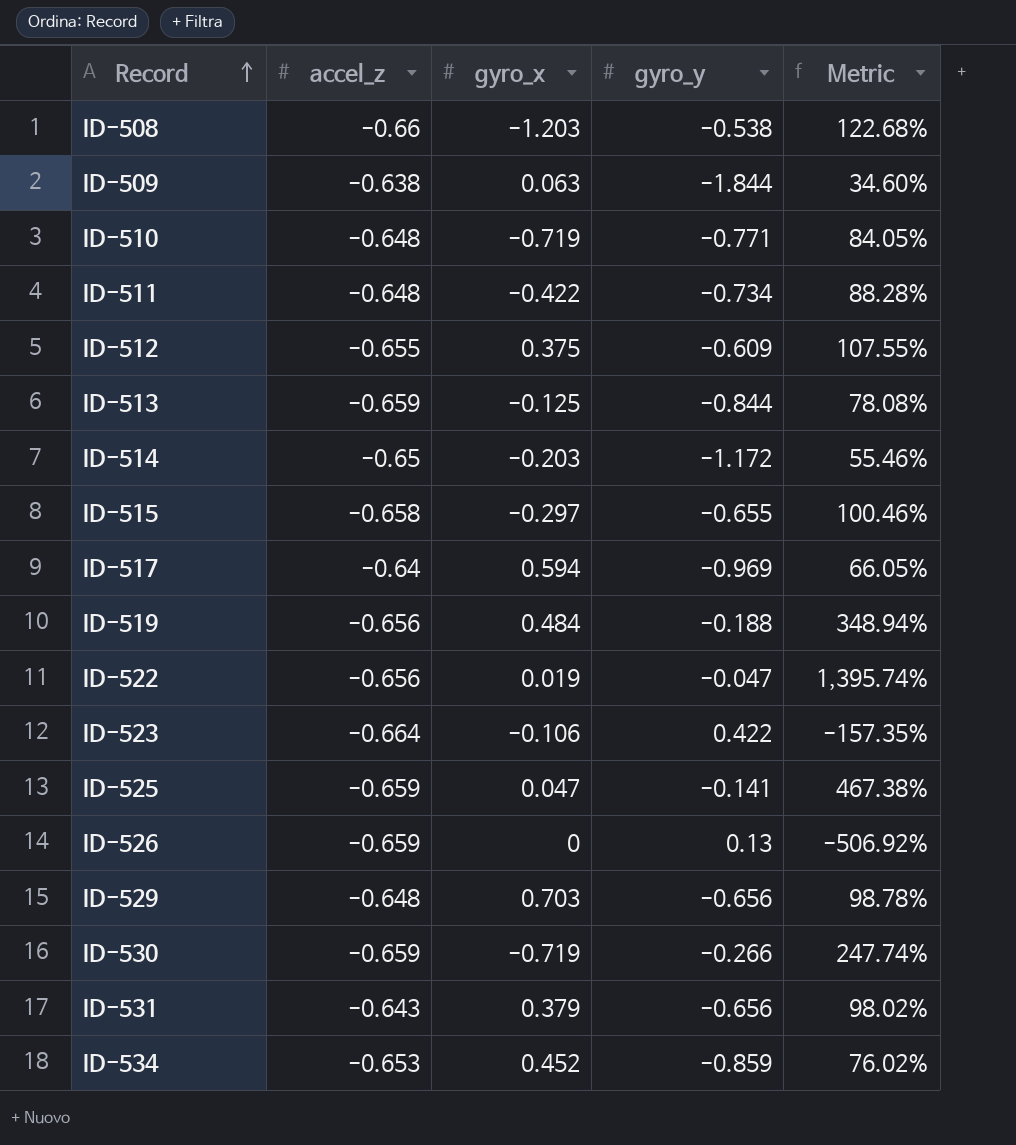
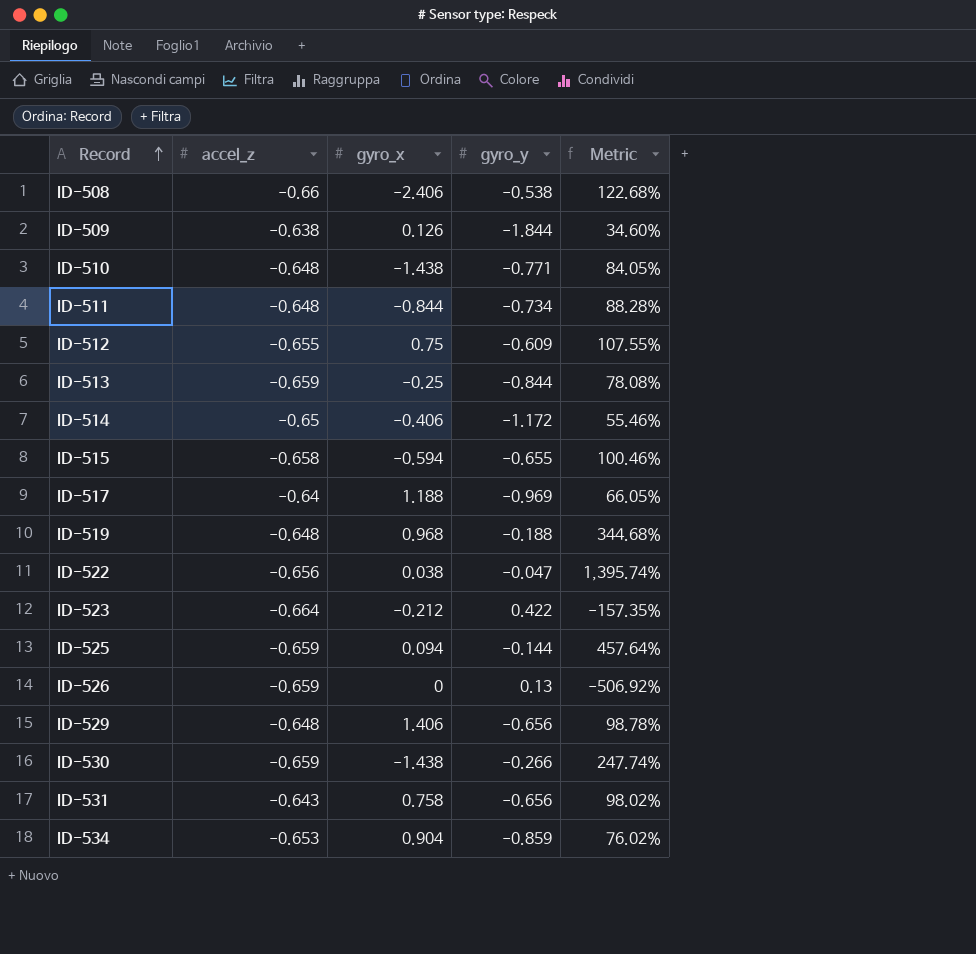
ID-508 | gyro_x: -1.203 -> -2.406
ID-509 | gyro_x: 0.063 -> 0.126
ID-510 | gyro_x: -0.719 -> -1.438
ID-511 | gyro_x: -0.422 -> -0.844
ID-512 | gyro_x: 0.375 -> 0.75
ID-513 | gyro_x: -0.125 -> -0.25
ID-514 | gyro_x: -0.203 -> -0.406
ID-515 | gyro_x: -0.297 -> -0.594
ID-517 | gyro_x: 0.594 -> 1.188
ID-519 | accel_z: -0.656 -> -0.648
ID-519 | gyro_x: 0.484 -> 0.968
ID-519 | Metric: 348.94% -> 344.68%
ID-522 | gyro_x: 0.019 -> 0.038
ID-523 | gyro_x: -0.106 -> -0.212
ID-525 | gyro_x: 0.047 -> 0.094
ID-525 | gyro_y: -0.141 -> -0.144
ID-525 | Metric: 467.38% -> 457.64%
ID-529 | gyro_x: 0.703 -> 1.406
ID-530 | gyro_x: -0.719 -> -1.438
ID-531 | gyro_x: 0.379 -> 0.758
ID-534 | gyro_x: 0.452 -> 0.904

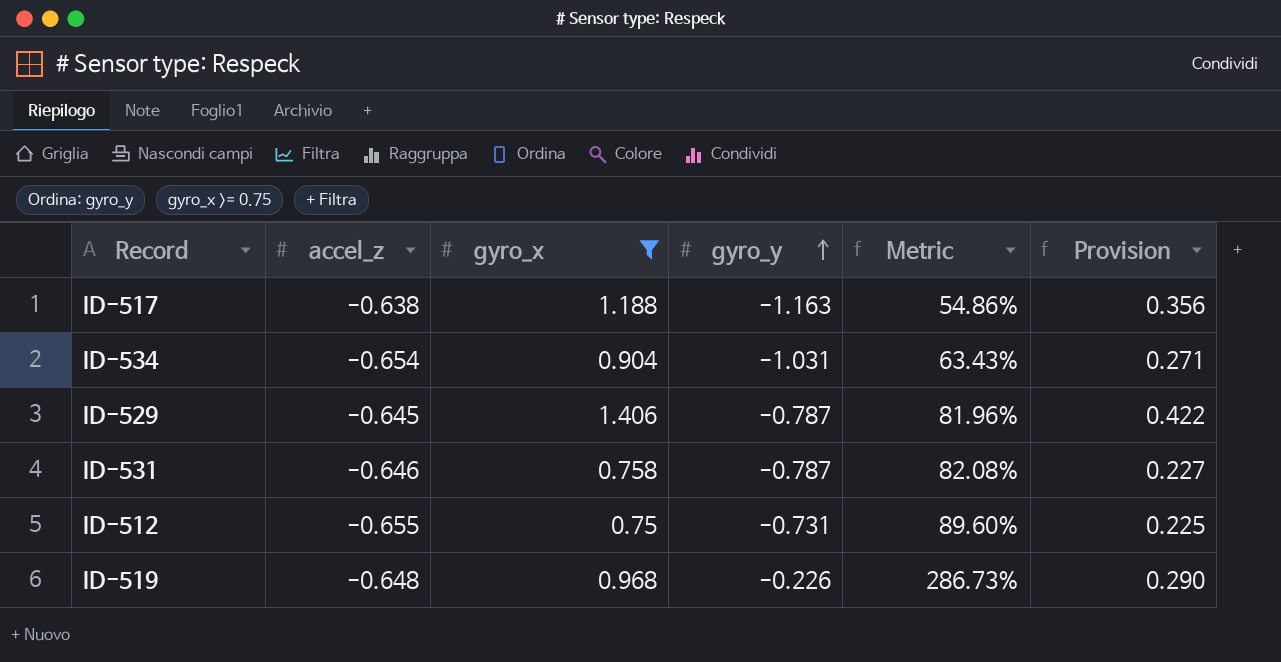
filter: none -> gyro_x >= 0.75
row order: Record ascending -> gyro_y ascending
column Provision | formula: none -> [gyro_x] * 0.3
ID-517 | accel_z: -0.64 -> -0.638
ID-517 | gyro_y: -0.969 -> -1.163
ID-517 | Metric: 66.05% -> 54.86%
ID-534 | accel_z: -0.653 -> -0.654
ID-534 | gyro_y: -0.859 -> -1.031
ID-534 | Metric: 76.02% -> 63.43%
ID-529 | accel_z: -0.648 -> -0.645
ID-529 | gyro_y: -0.656 -> -0.787
ID-529 | Metric: 98.78% -> 81.96%
ID-531 | accel_z: -0.643 -> -0.646
ID-531 | gyro_y: -0.656 -> -0.787
ID-531 | Metric: 98.02% -> 82.08%
ID-512 | gyro_y: -0.609 -> -0.731
ID-512 | Metric: 107.55% -> 89.60%
ID-519 | gyro_y: -0.188 -> -0.226
ID-519 | Metric: 344.68% -> 286.73%

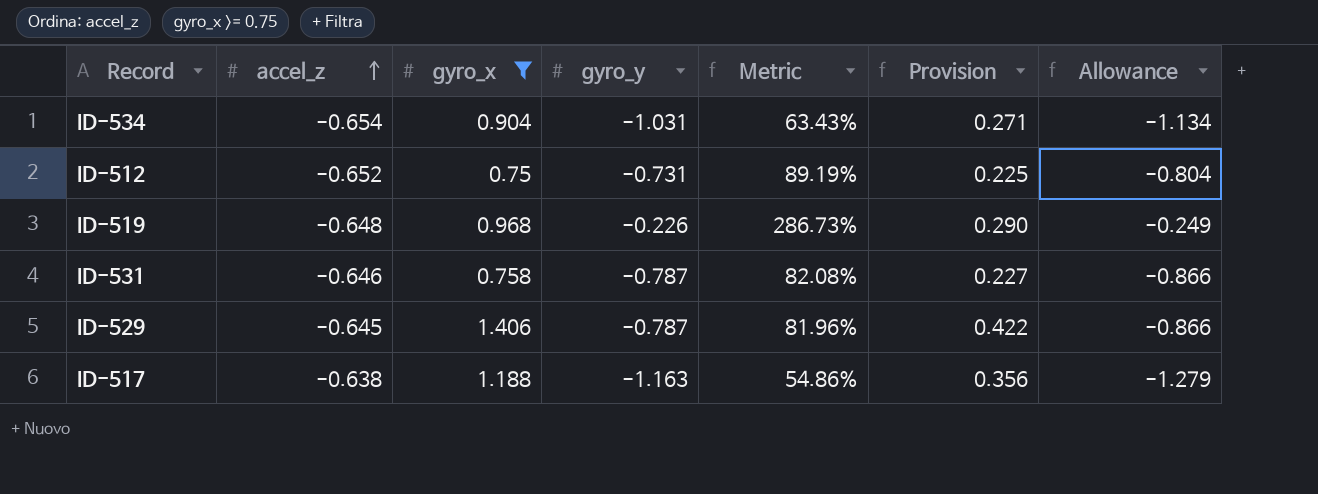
row order: gyro_y ascending -> accel_z ascending
column Allowance | formula: none -> [gyro_y] * 1.1
ID-512 | accel_z: -0.655 -> -0.652
ID-512 | Metric: 89.60% -> 89.19%

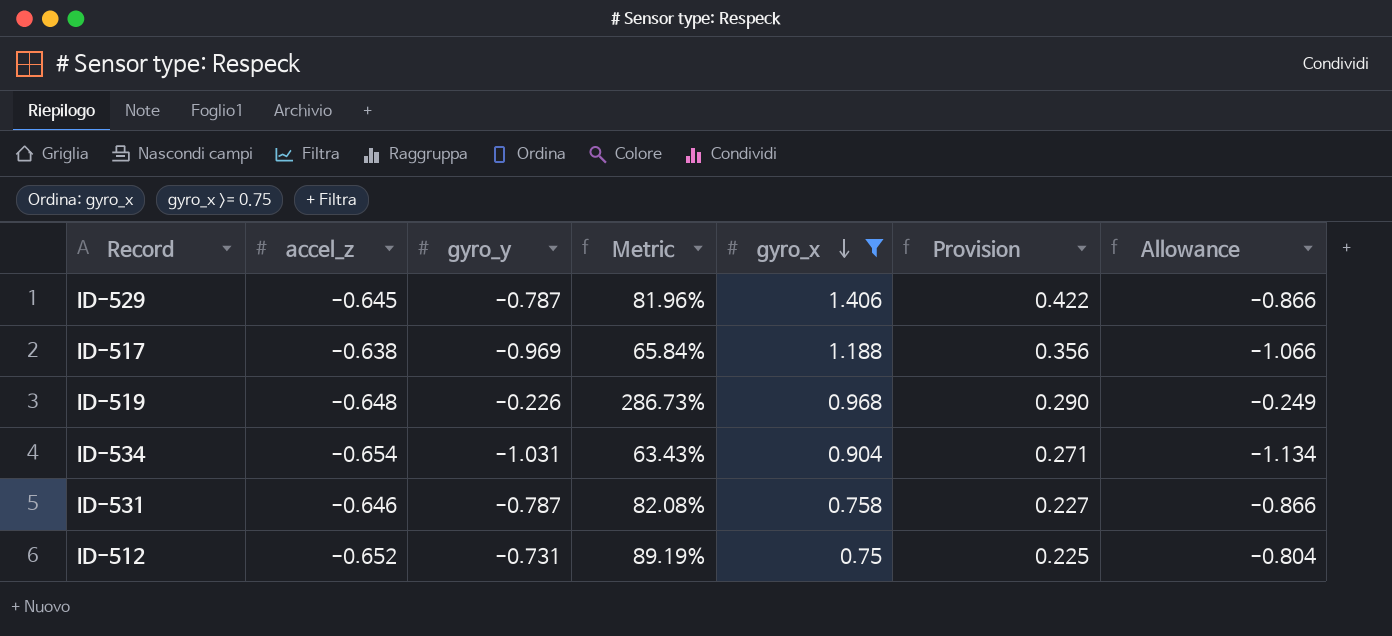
row order: accel_z ascending -> gyro_x descending
column gyro_x | position: 3 -> 5
ID-517 | gyro_y: -1.163 -> -0.969
ID-517 | Metric: 54.86% -> 65.84%
ID-517 | Allowance: -1.279 -> -1.066

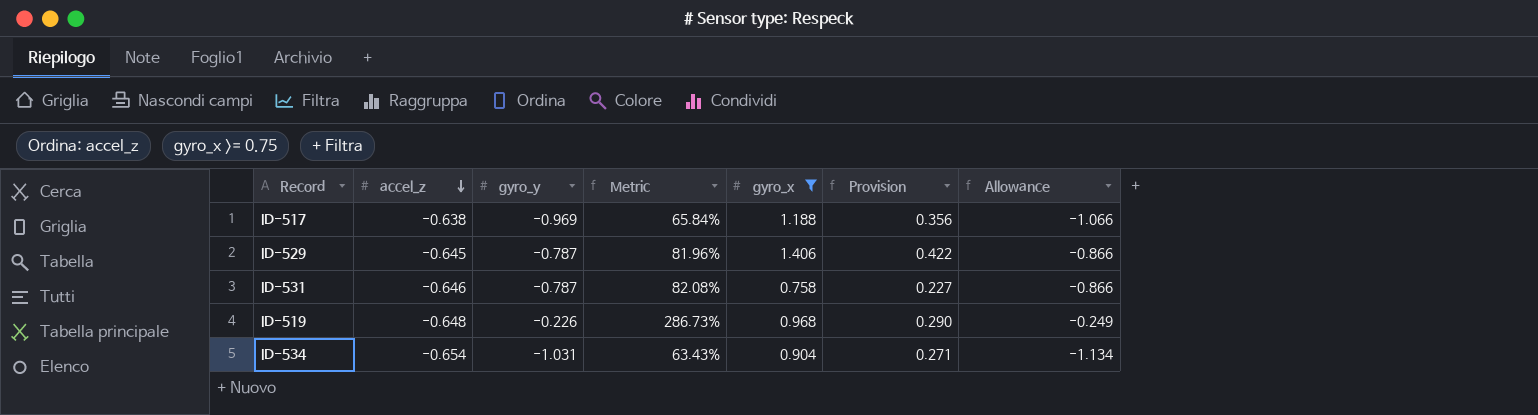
row order: gyro_x descending -> accel_z descending
row ID-512: -0.652 | -0.731 | 89.19% | 0.75 | 0.225 | -0.804 -> none

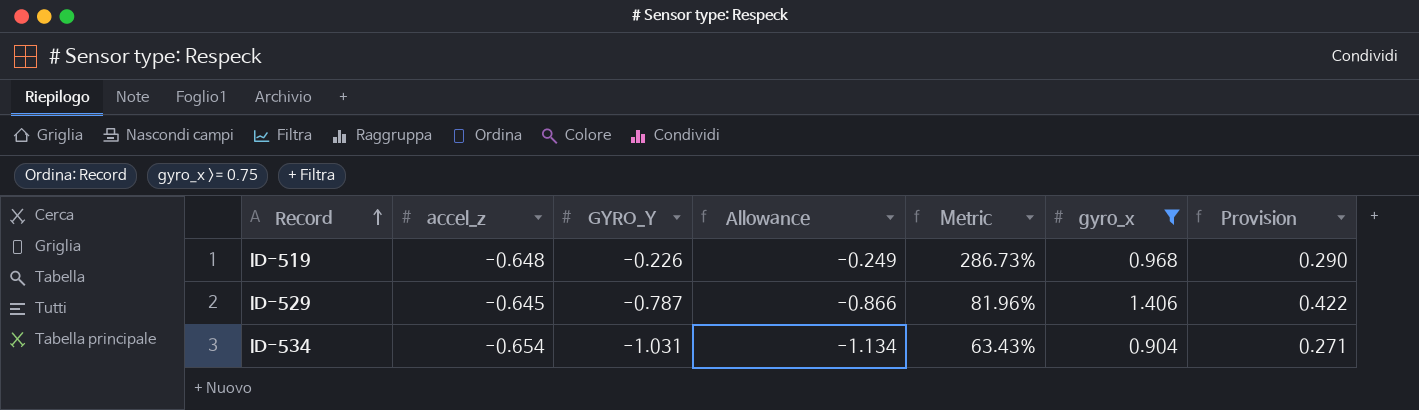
row order: accel_z descending -> Record ascending
column name: gyro_y -> GYRO_Y
column Allowance | position: 7 -> 4
row ID-517: -0.638 | -0.969 | 65.84% | 1.188 | 0.356 | -1.066 -> none
row ID-531: -0.646 | -0.787 | 82.08% | 0.758 | 0.227 | -0.866 -> none

